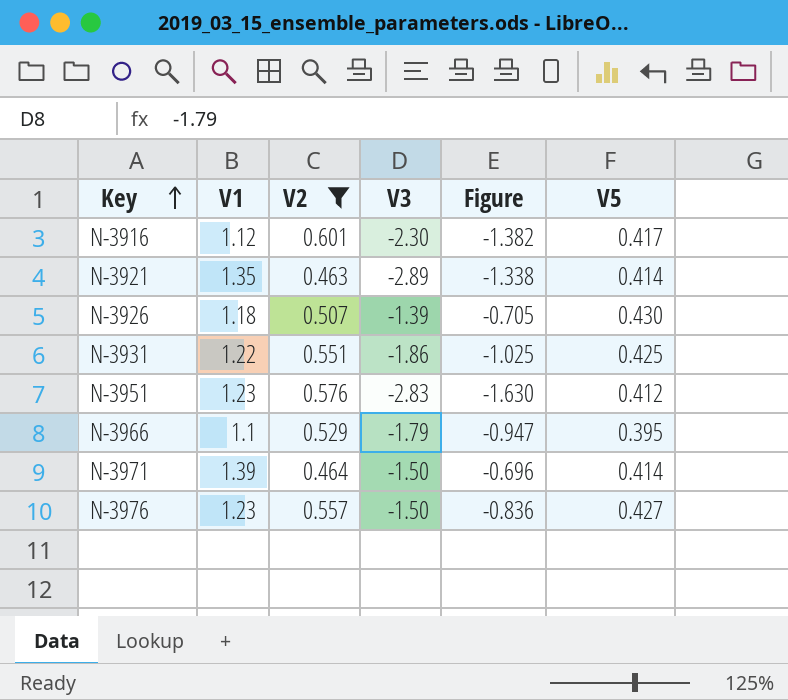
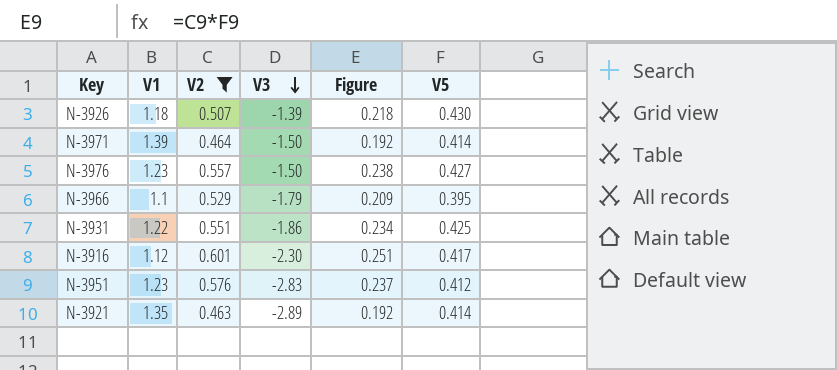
row order: Key ascending -> V3 descending
column Figure | formula: [V2] * [V3] -> [V2] * [V5]

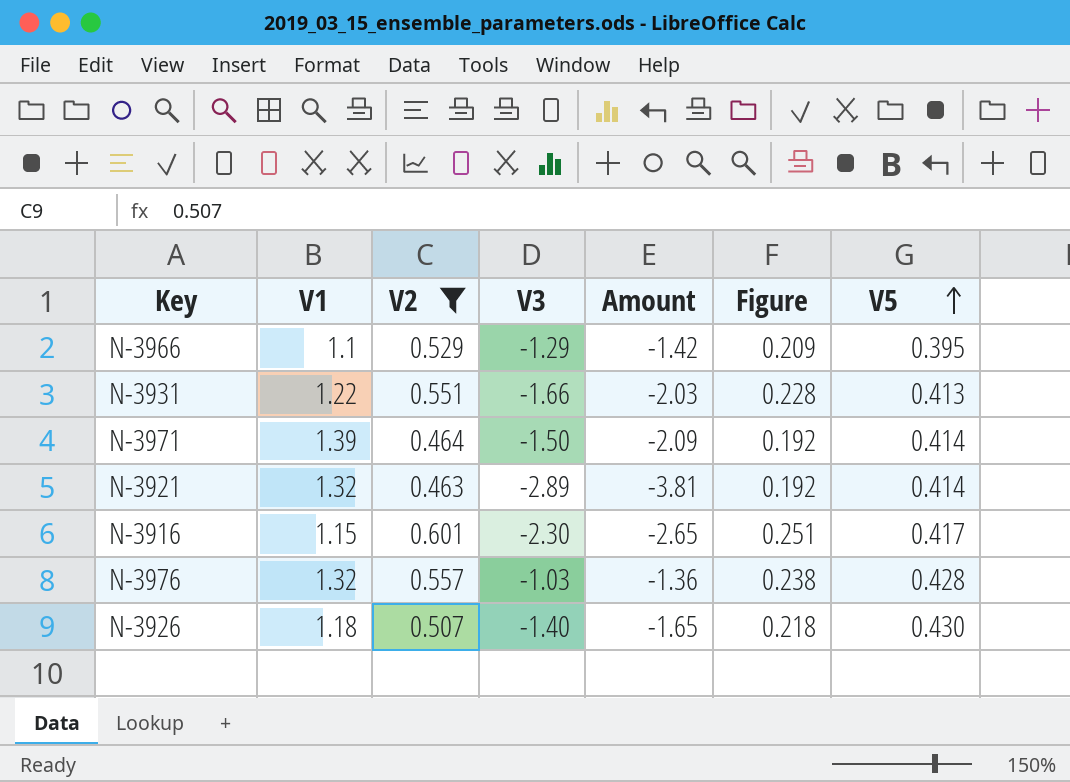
row order: V3 descending -> V5 ascending
column Amount | formula: none -> [V1] * [V3]
row N-3951: 1.23 | 0.576 | -2.83 | 0.237 | 0.412 -> none
N-3966 | V3: -1.79 -> -1.29
N-3931 | V3: -1.86 -> -1.66
N-3931 | Figure: 0.234 -> 0.228
N-3931 | V5: 0.425 -> 0.413
N-3921 | V1: 1.35 -> 1.32
N-3916 | V1: 1.12 -> 1.15
N-3976 | V1: 1.23 -> 1.32
N-3976 | V3: -1.50 -> -1.03
N-3976 | V5: 0.427 -> 0.428
N-3926 | V3: -1.39 -> -1.40

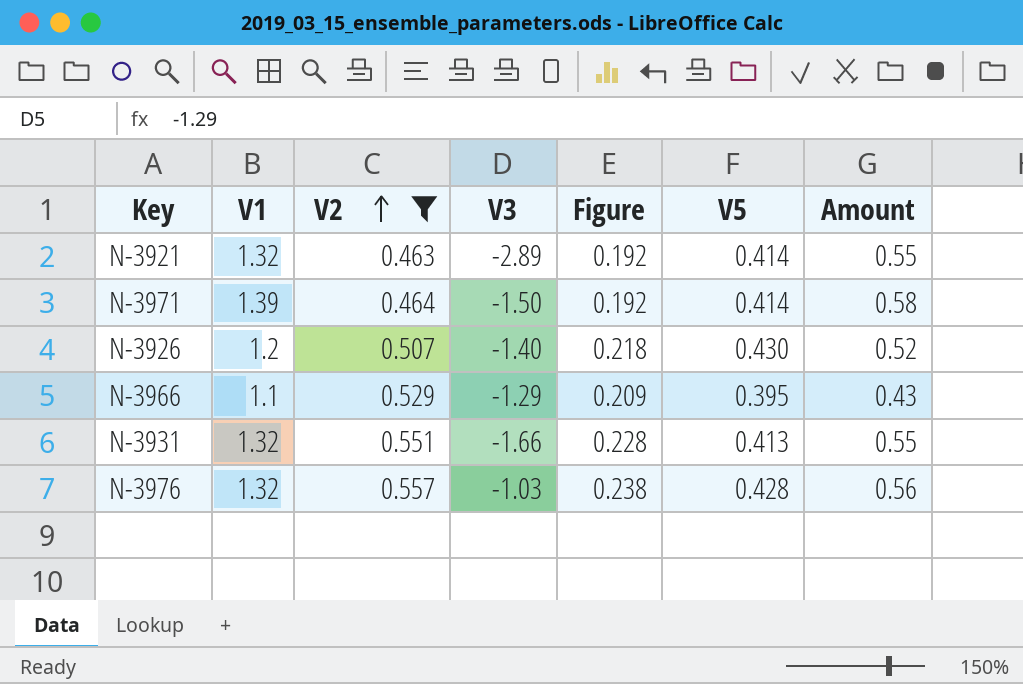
row order: V5 ascending -> V2 ascending
column Amount | formula: [V1] * [V3] -> [V1] * [V5]
column Amount | position: 5 -> 7
row N-3916: 1.15 | 0.601 | -2.30 | -2.65 | 0.251 | 0.417 -> none
N-3926 | V1: 1.18 -> 1.2
N-3931 | V1: 1.22 -> 1.32

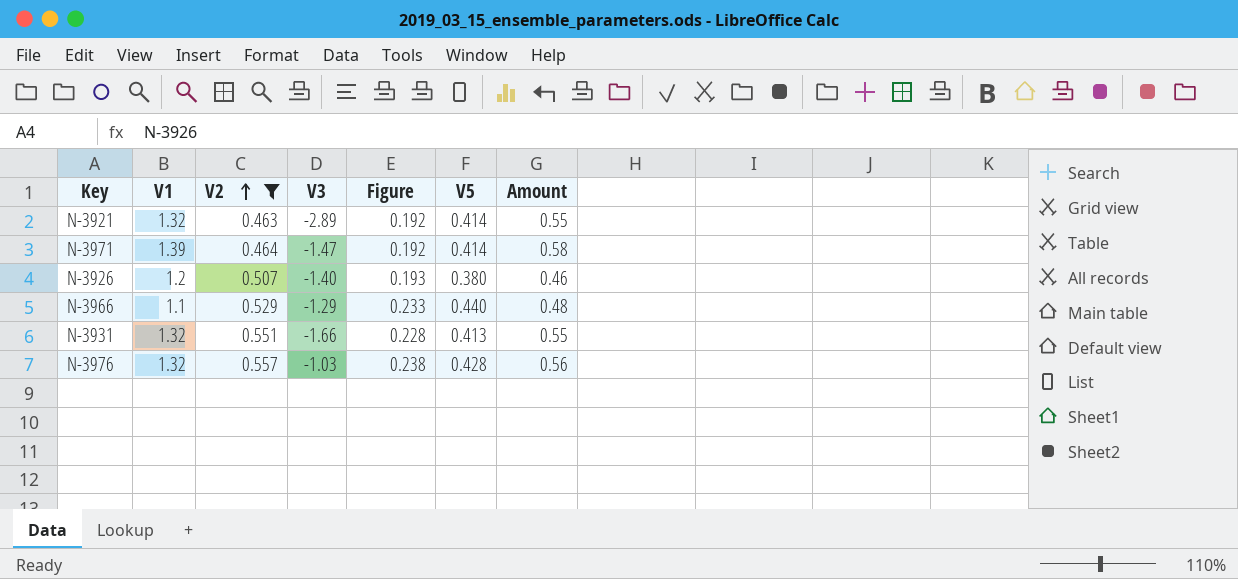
N-3971 | V3: -1.50 -> -1.47
N-3926 | Figure: 0.218 -> 0.193
N-3926 | V5: 0.430 -> 0.380
N-3926 | Amount: 0.52 -> 0.46
N-3966 | Figure: 0.209 -> 0.233
N-3966 | V5: 0.395 -> 0.440
N-3966 | Amount: 0.43 -> 0.48

